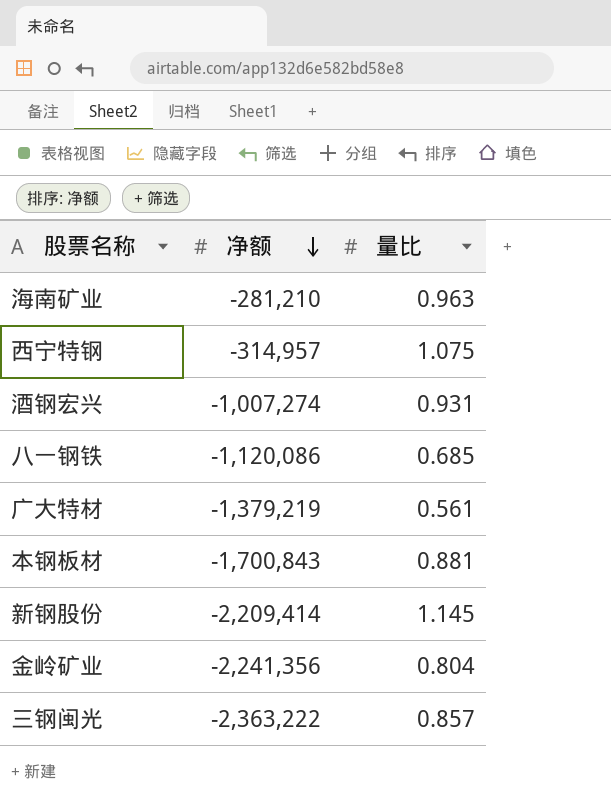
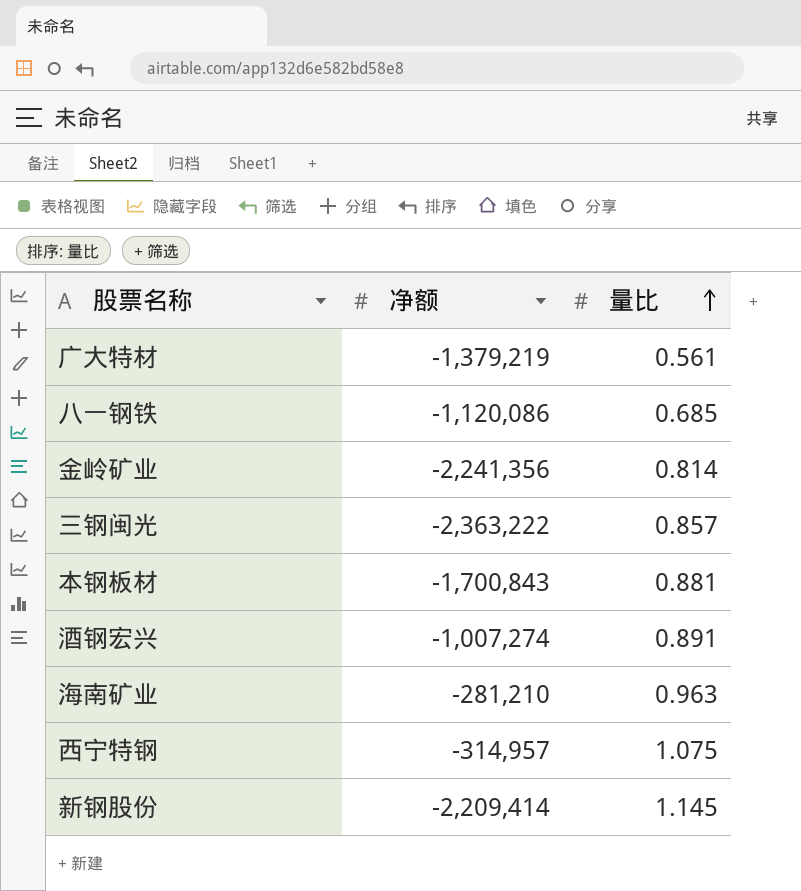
row order: 净额 descending -> 量比 ascending
金岭矿业 | 量比: 0.804 -> 0.814
酒钢宏兴 | 量比: 0.931 -> 0.891

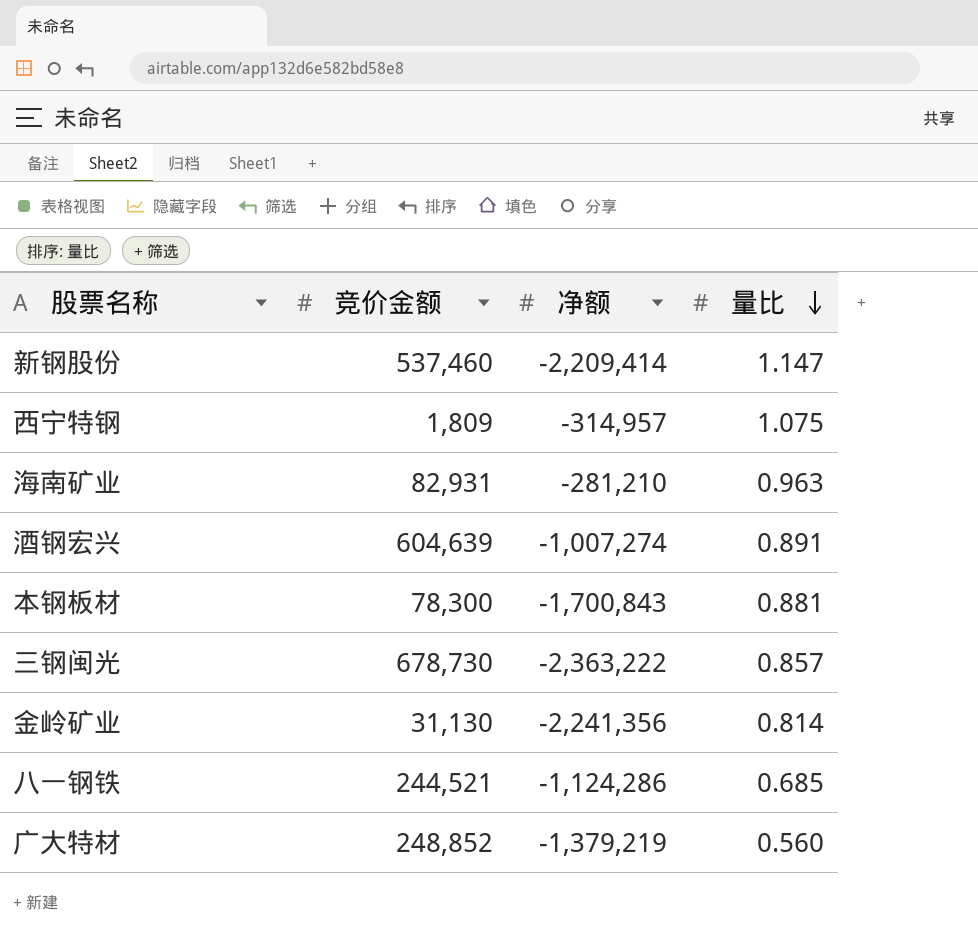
row order: 量比 ascending -> 量比 descending
column 竞价金额 | position: none -> 2
新钢股份 | 量比: 1.145 -> 1.147
八一钢铁 | 净额: -1,120,086 -> -1,124,286
广大特材 | 量比: 0.561 -> 0.560

